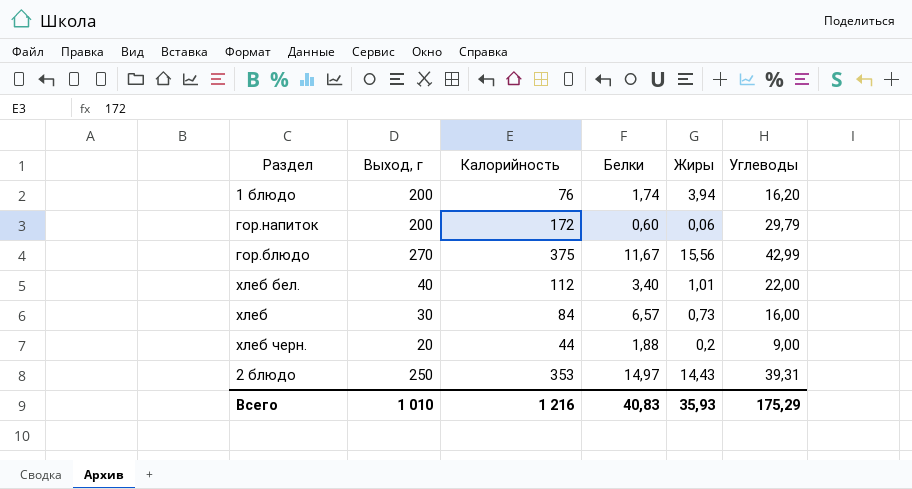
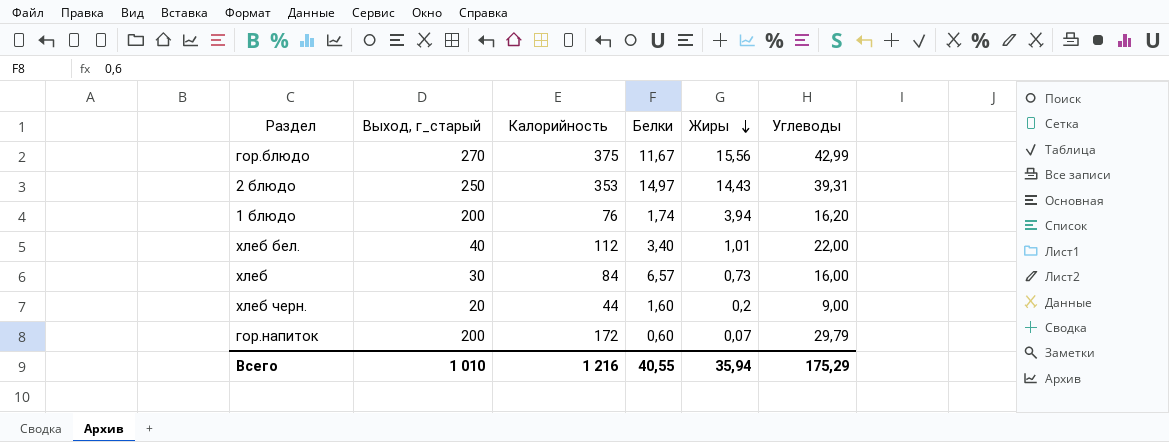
row order: none -> Жиры descending
column name: Выход, г -> Выход, г_старый
хлеб черн. | Белки: 1,88 -> 1,60
гор.напиток | Жиры: 0,06 -> 0,07
Всего | Белки: 40,83 -> 40,55
Всего | Жиры: 35,93 -> 35,94

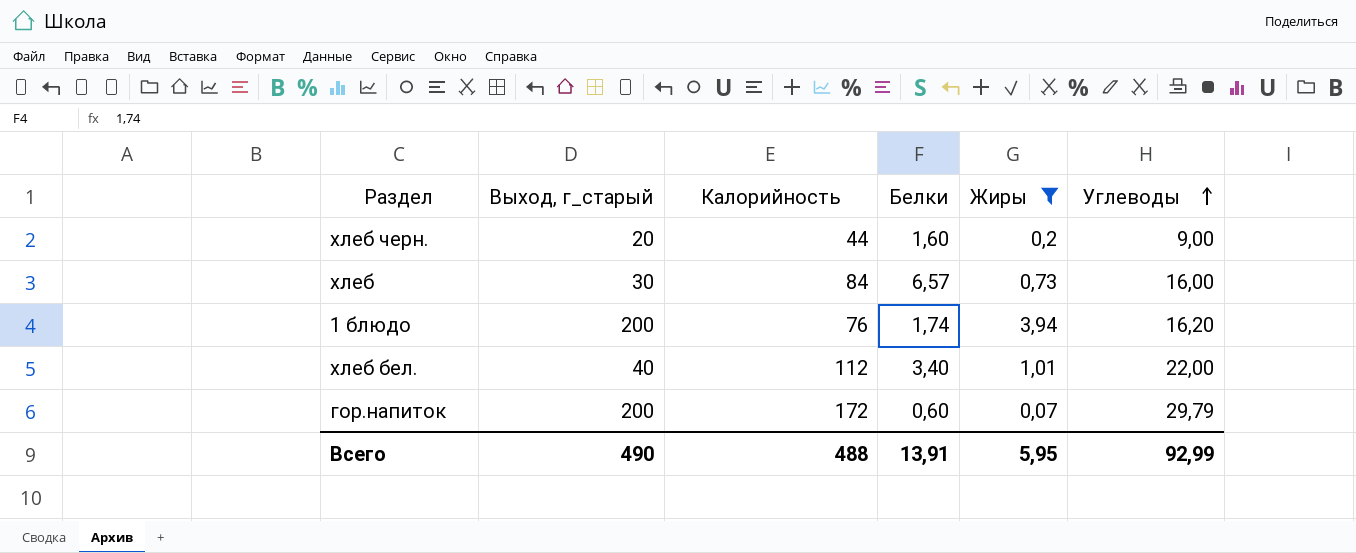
filter: none -> Жиры <= 3,94
row order: Жиры descending -> Углеводы ascending
Всего | Выход, г_старый: 1 010 -> 490
Всего | Калорийность: 1 216 -> 488
Всего | Белки: 40,55 -> 13,91
Всего | Жиры: 35,94 -> 5,95
Всего | Углеводы: 175,29 -> 92,99

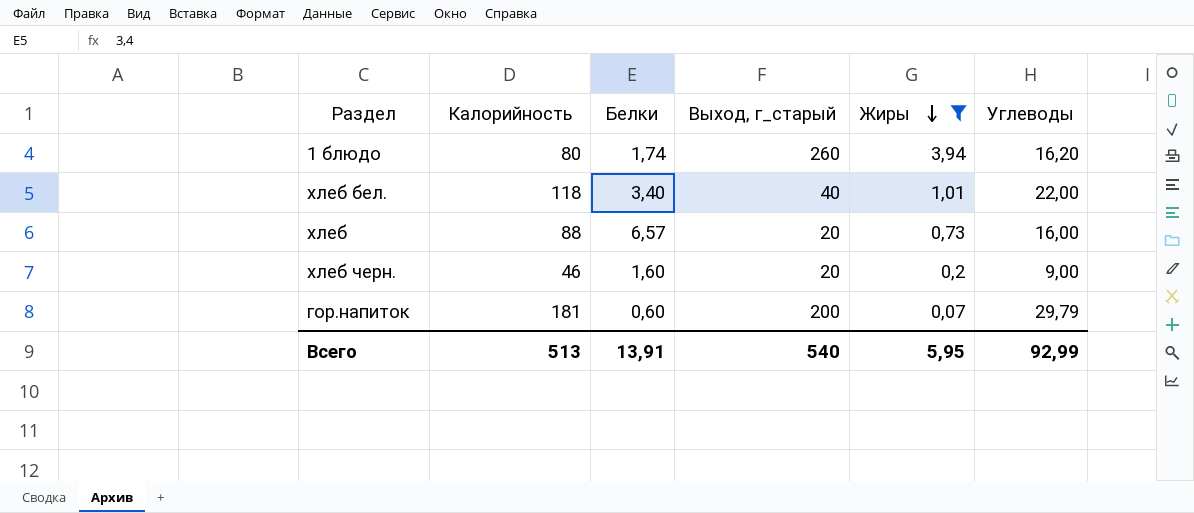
row order: Углеводы ascending -> Жиры descending
column Выход, г_старый | position: 2 -> 4
1 блюдо | Калорийность: 76 -> 80
1 блюдо | Выход, г_старый: 200 -> 260
хлеб бел. | Калорийность: 112 -> 118
хлеб | Калорийность: 84 -> 88
хлеб | Выход, г_старый: 30 -> 20
хлеб черн. | Калорийность: 44 -> 46
гор.напиток | Калорийность: 172 -> 181
Всего | Калорийность: 488 -> 513
Всего | Выход, г_старый: 490 -> 540

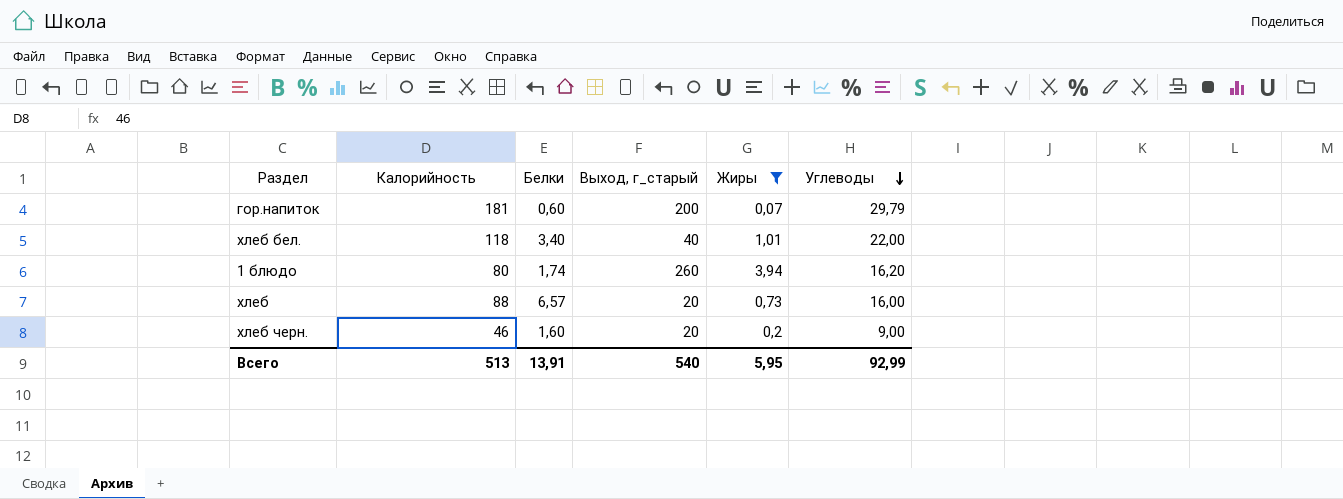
row order: Жиры descending -> Углеводы descending

